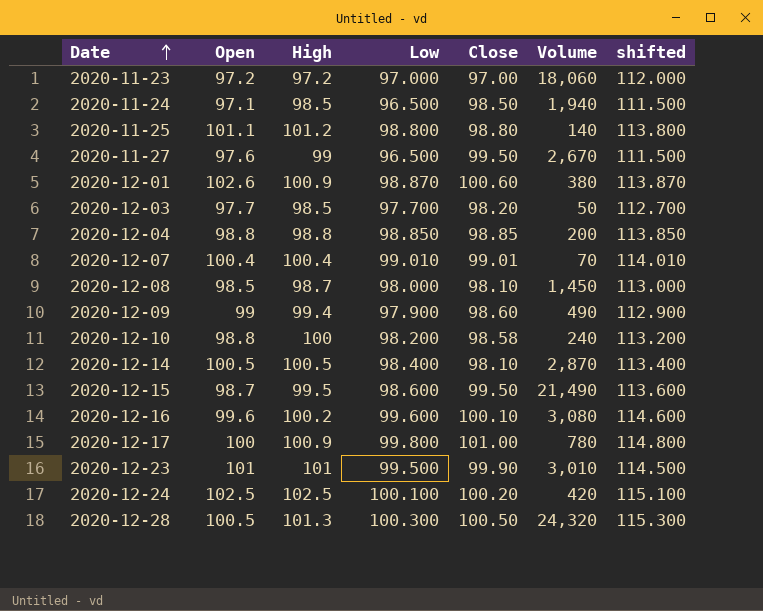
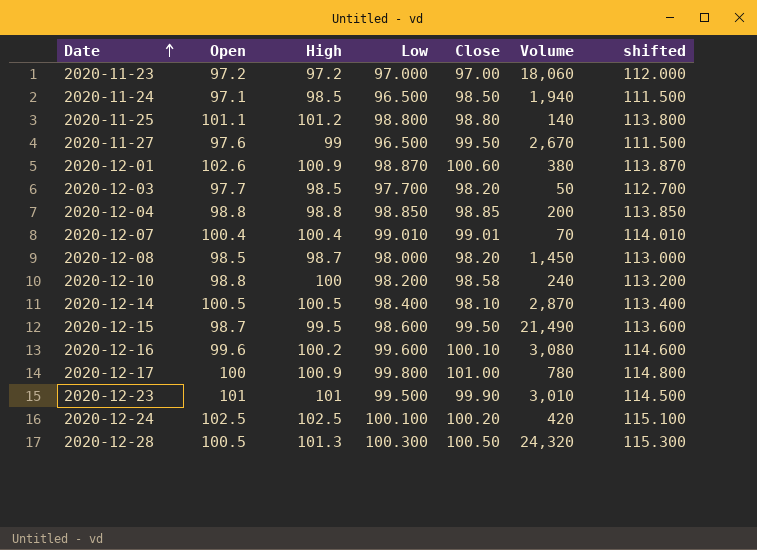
row 2020-12-09: 99 | 99.4 | 97.900 | 98.60 | 490 | 112.900 -> none
2020-12-08 | Close: 98.10 -> 98.20

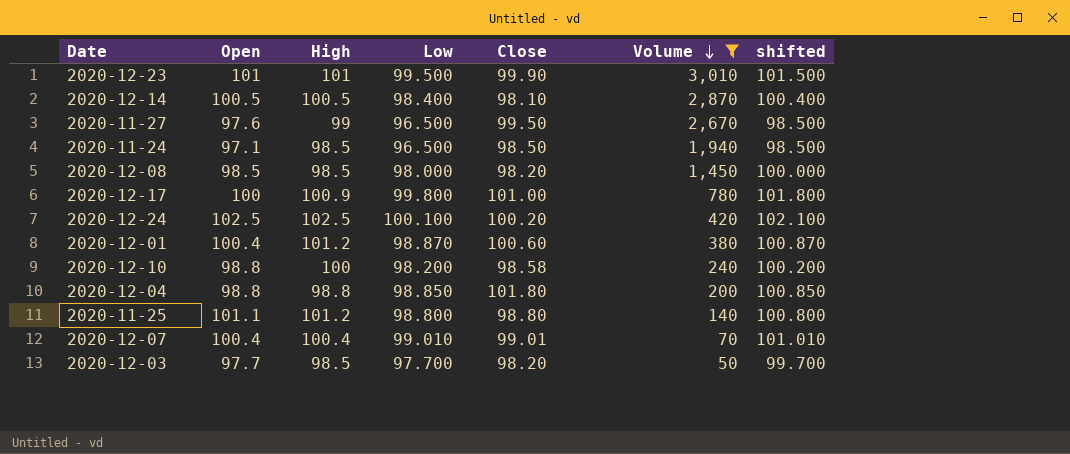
filter: none -> Volume <= 3,010
row order: Date ascending -> Volume descending
column shifted | formula: [Low] + 15 -> [Low] + 2
2020-12-08 | High: 98.7 -> 98.5
2020-12-01 | Open: 102.6 -> 100.4
2020-12-01 | High: 100.9 -> 101.2
2020-12-04 | Close: 98.85 -> 101.80

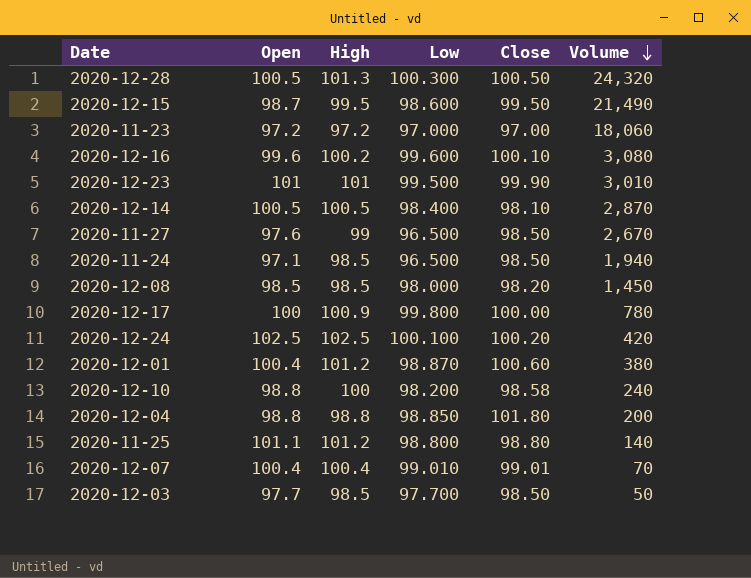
filter: Volume <= 3,010 -> none
column shifted | formula: [Low] + 2 -> none
2020-11-27 | Close: 99.50 -> 98.50
2020-12-17 | Close: 101.00 -> 100.00
2020-12-03 | Close: 98.20 -> 98.50

